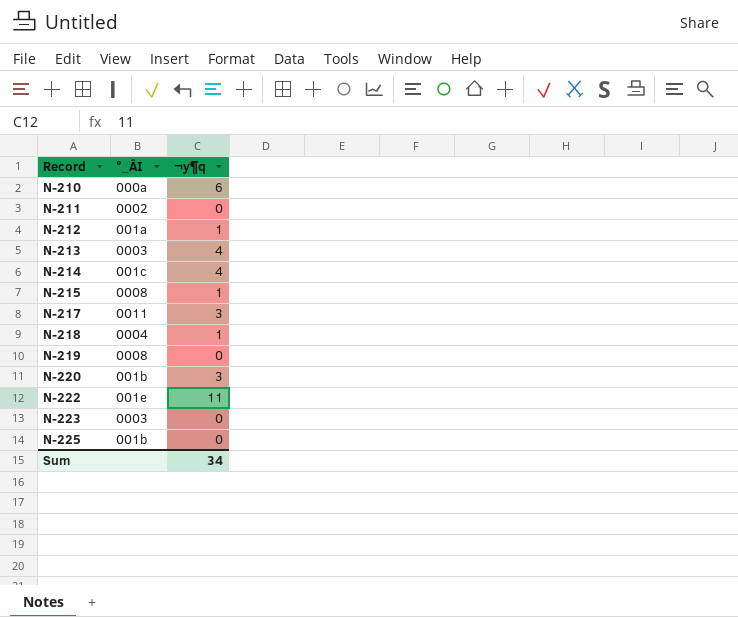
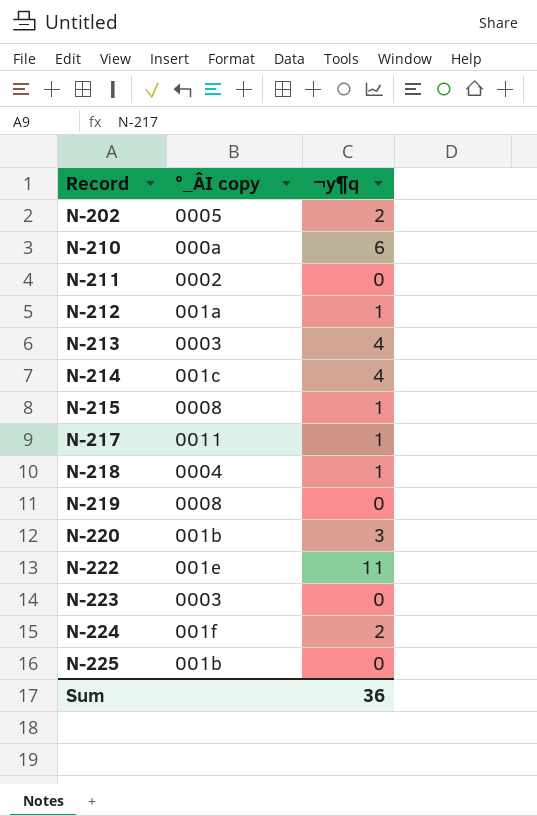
column name: °_ÂI -> °_ÂI copy
row N-202: none -> 0005 | 2
N-217 | ¬y¶q: 3 -> 1
row N-224: none -> 001f | 2
Sum | ¬y¶q: 34 -> 36

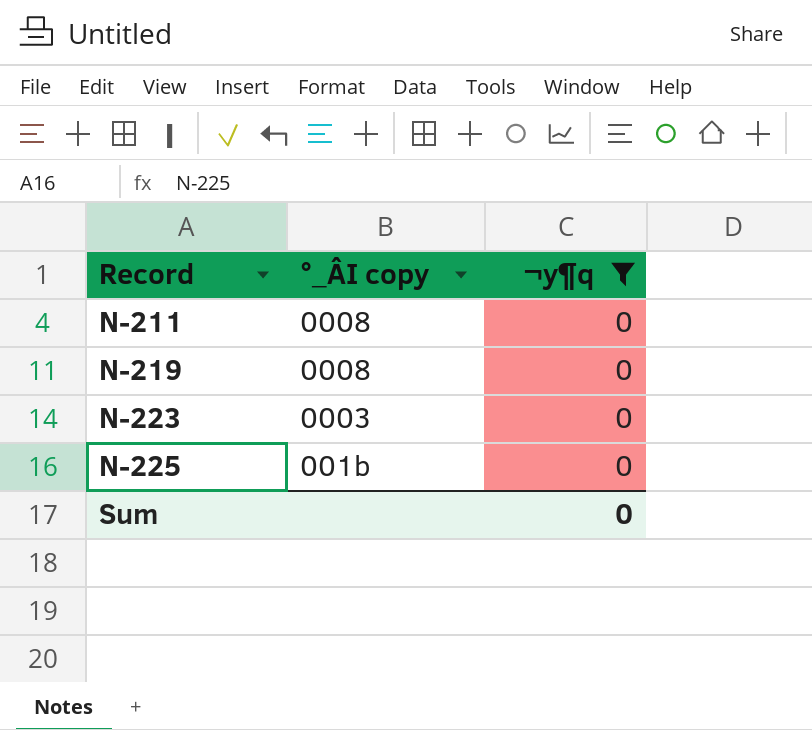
filter: none -> ¬y¶q = 0
N-211 | °_ÂI copy: 0002 -> 0008
Sum | ¬y¶q: 36 -> 0

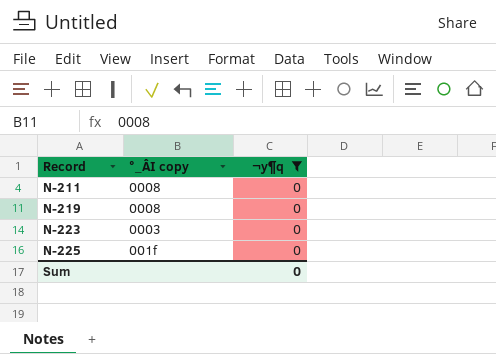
N-225 | °_ÂI copy: 001b -> 001f

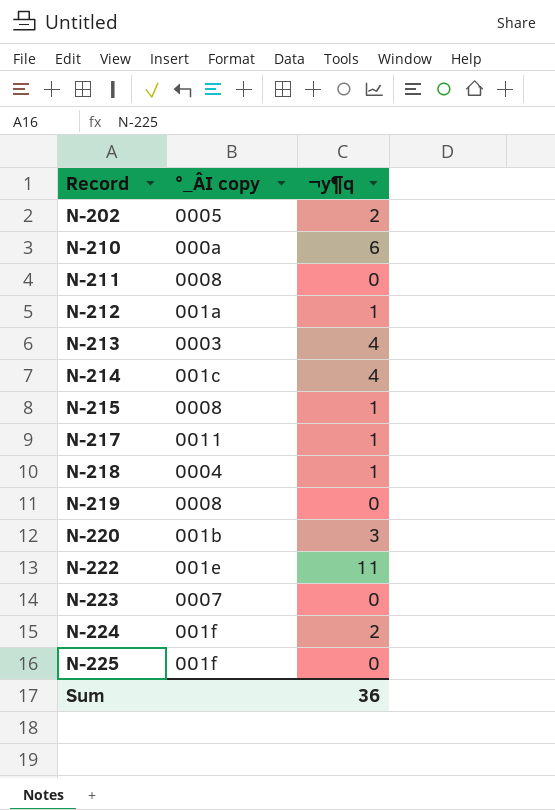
filter: ¬y¶q = 0 -> none
N-223 | °_ÂI copy: 0003 -> 0007
Sum | ¬y¶q: 0 -> 36

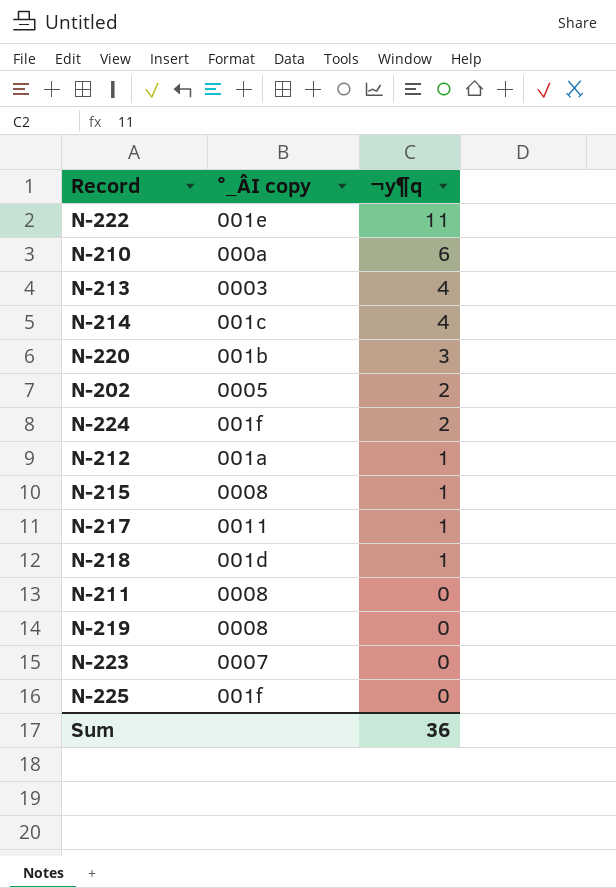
row order: Record ascending -> ¬y¶q descending
N-218 | °_ÂI copy: 0004 -> 001d

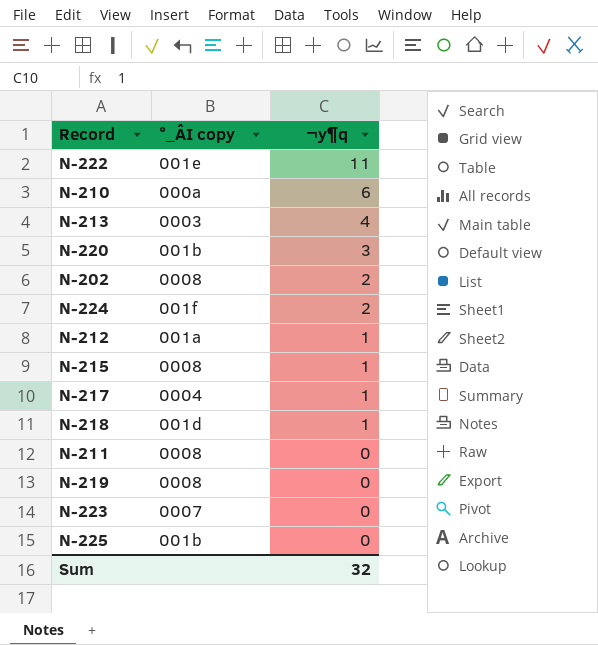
row N-214: 001c | 4 -> none
N-202 | °_ÂI copy: 0005 -> 0008
N-217 | °_ÂI copy: 0011 -> 0004
N-225 | °_ÂI copy: 001f -> 001b
Sum | ¬y¶q: 36 -> 32

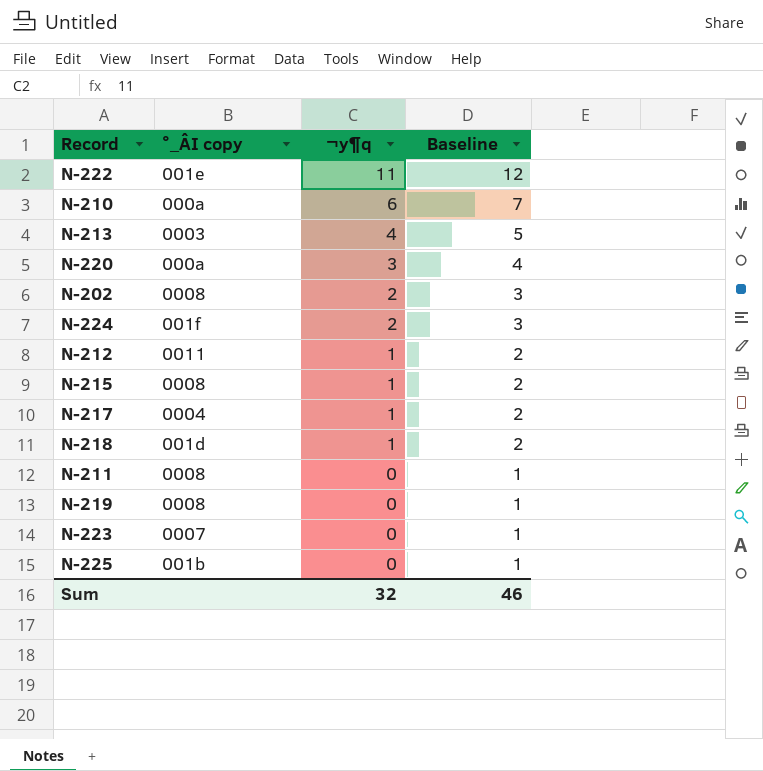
column Baseline | formula: none -> [¬y¶q] + 1
N-220 | °_ÂI copy: 001b -> 000a
N-212 | °_ÂI copy: 001a -> 0011

